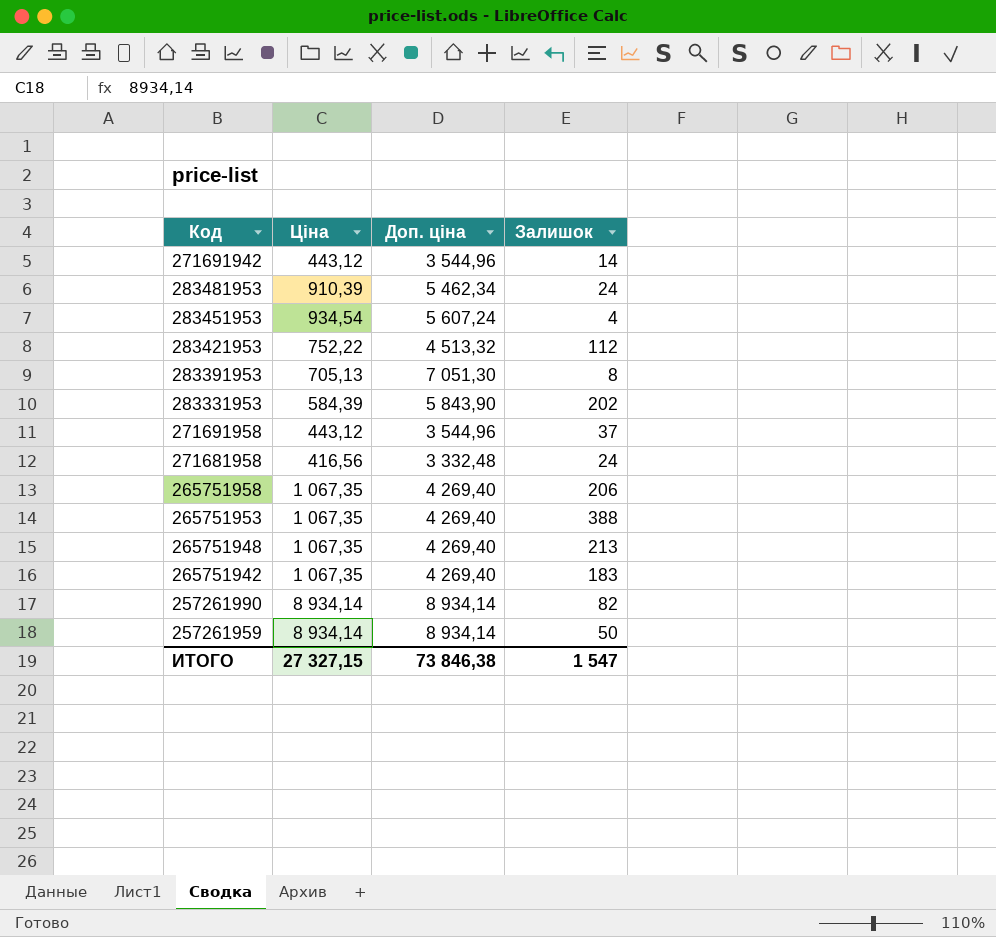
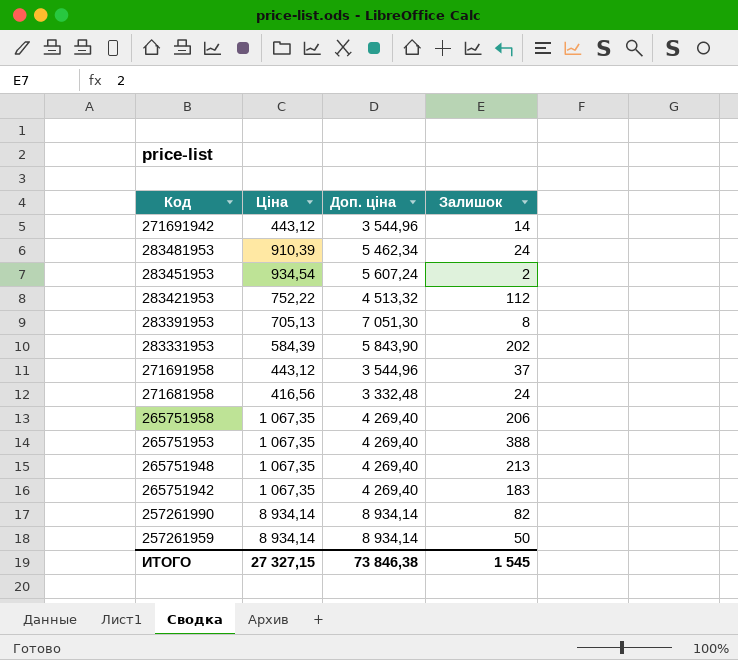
283451953 | Залишок: 4 -> 2
ИТОГО | Залишок: 1 547 -> 1 545

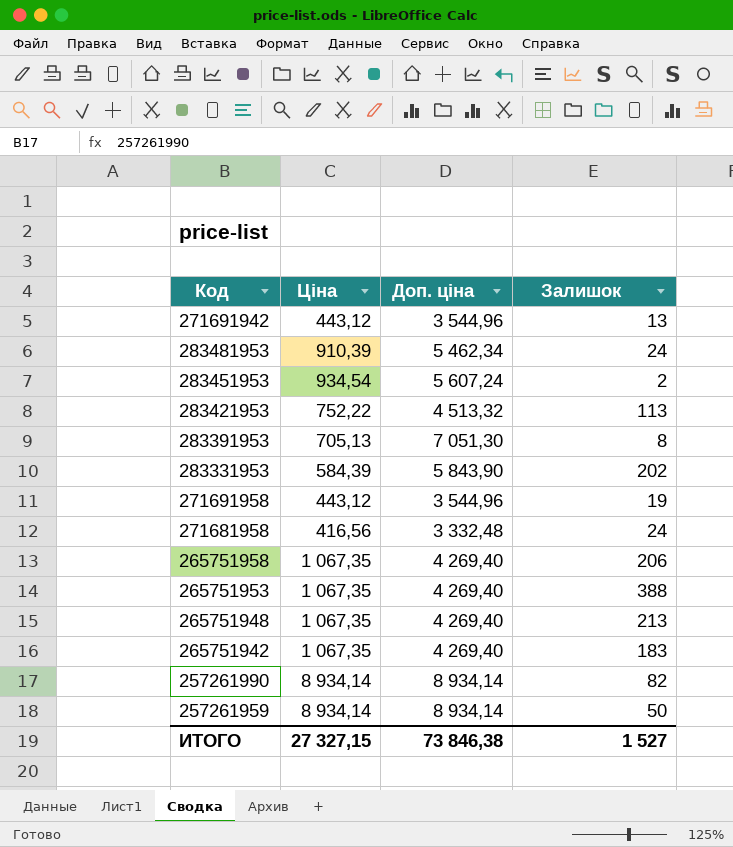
271691942 | Залишок: 14 -> 13
283421953 | Залишок: 112 -> 113
271691958 | Залишок: 37 -> 19
ИТОГО | Залишок: 1 545 -> 1 527

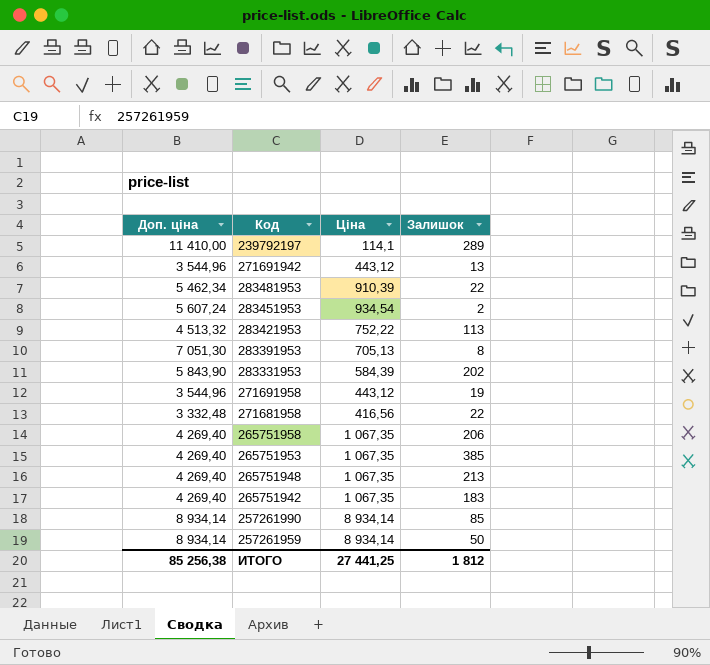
column Доп. ціна | position: 3 -> 1
row 239792197: none -> 11 410,00 | 114,1 | 289
283481953 | Залишок: 24 -> 22
271681958 | Залишок: 24 -> 22
265751953 | Залишок: 388 -> 385
257261990 | Залишок: 82 -> 85
ИТОГО | Доп. ціна: 73 846,38 -> 85 256,38
ИТОГО | Ціна: 27 327,15 -> 27 441,25
ИТОГО | Залишок: 1 527 -> 1 812

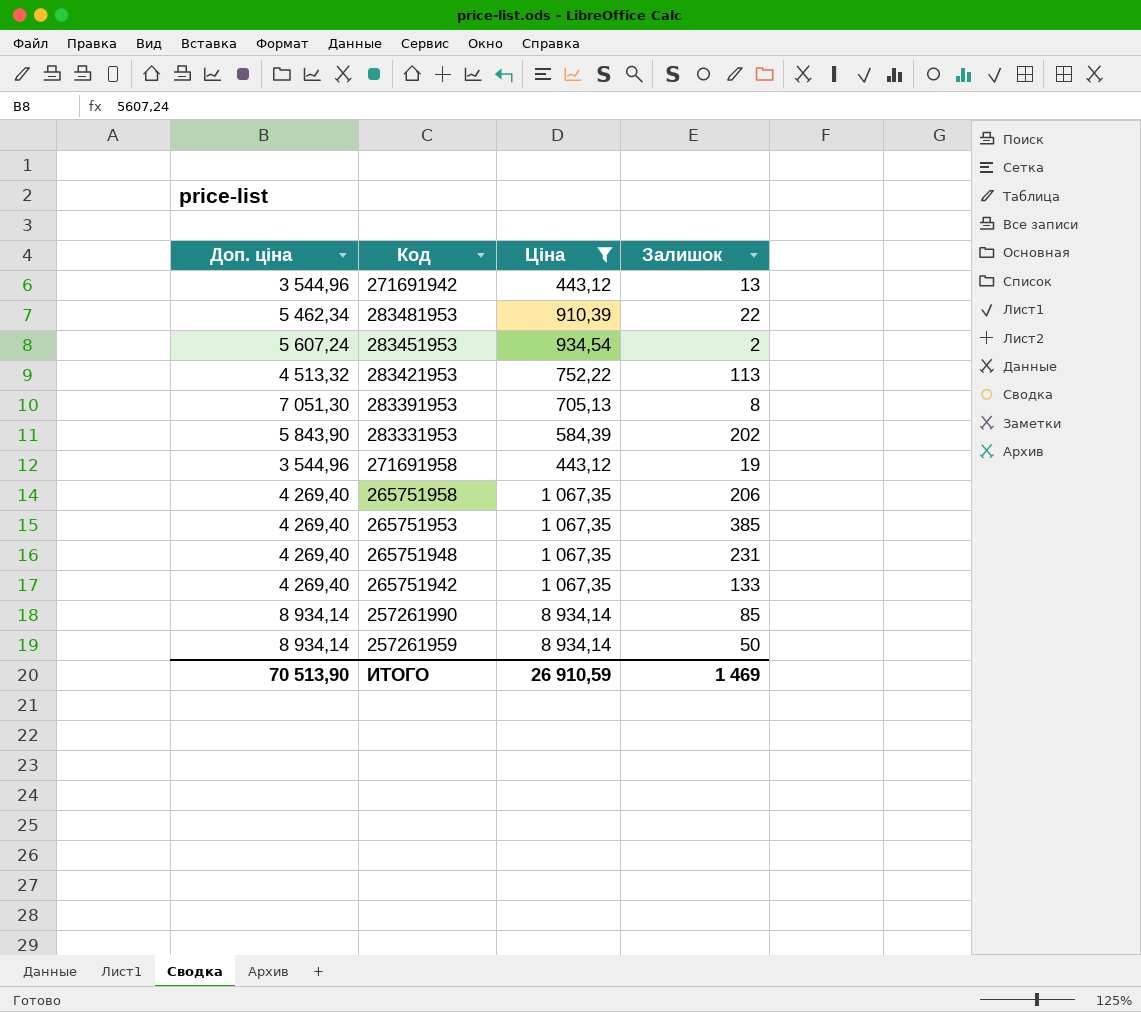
filter: none -> Ціна >= 443,12
265751948 | Залишок: 213 -> 231
265751942 | Залишок: 183 -> 133
ИТОГО | Доп. ціна: 85 256,38 -> 70 513,90
ИТОГО | Ціна: 27 441,25 -> 26 910,59
ИТОГО | Залишок: 1 812 -> 1 469

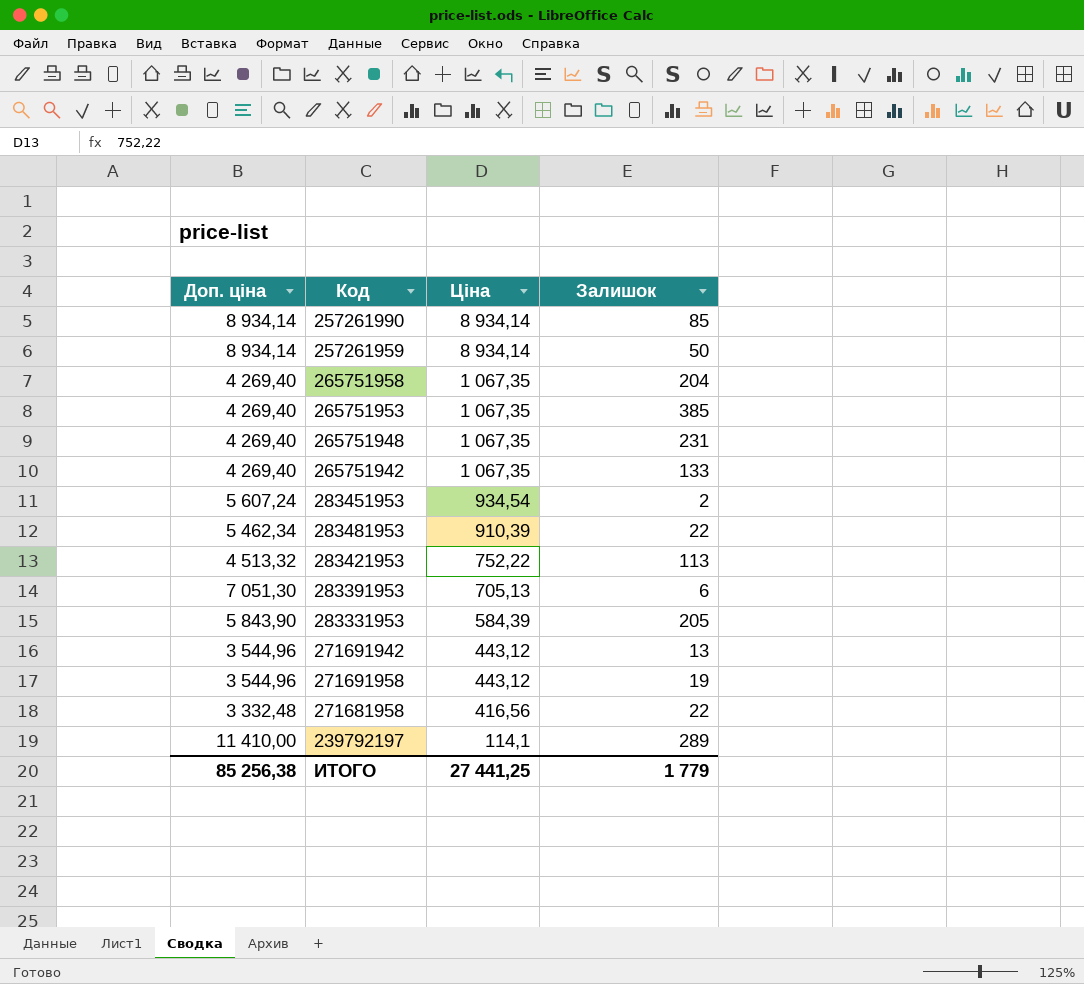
filter: Ціна >= 443,12 -> none
row order: none -> Ціна descending
265751958 | Залишок: 206 -> 204
283391953 | Залишок: 8 -> 6
283331953 | Залишок: 202 -> 205
ИТОГО | Доп. ціна: 70 513,90 -> 85 256,38
ИТОГО | Ціна: 26 910,59 -> 27 441,25
ИТОГО | Залишок: 1 469 -> 1 779

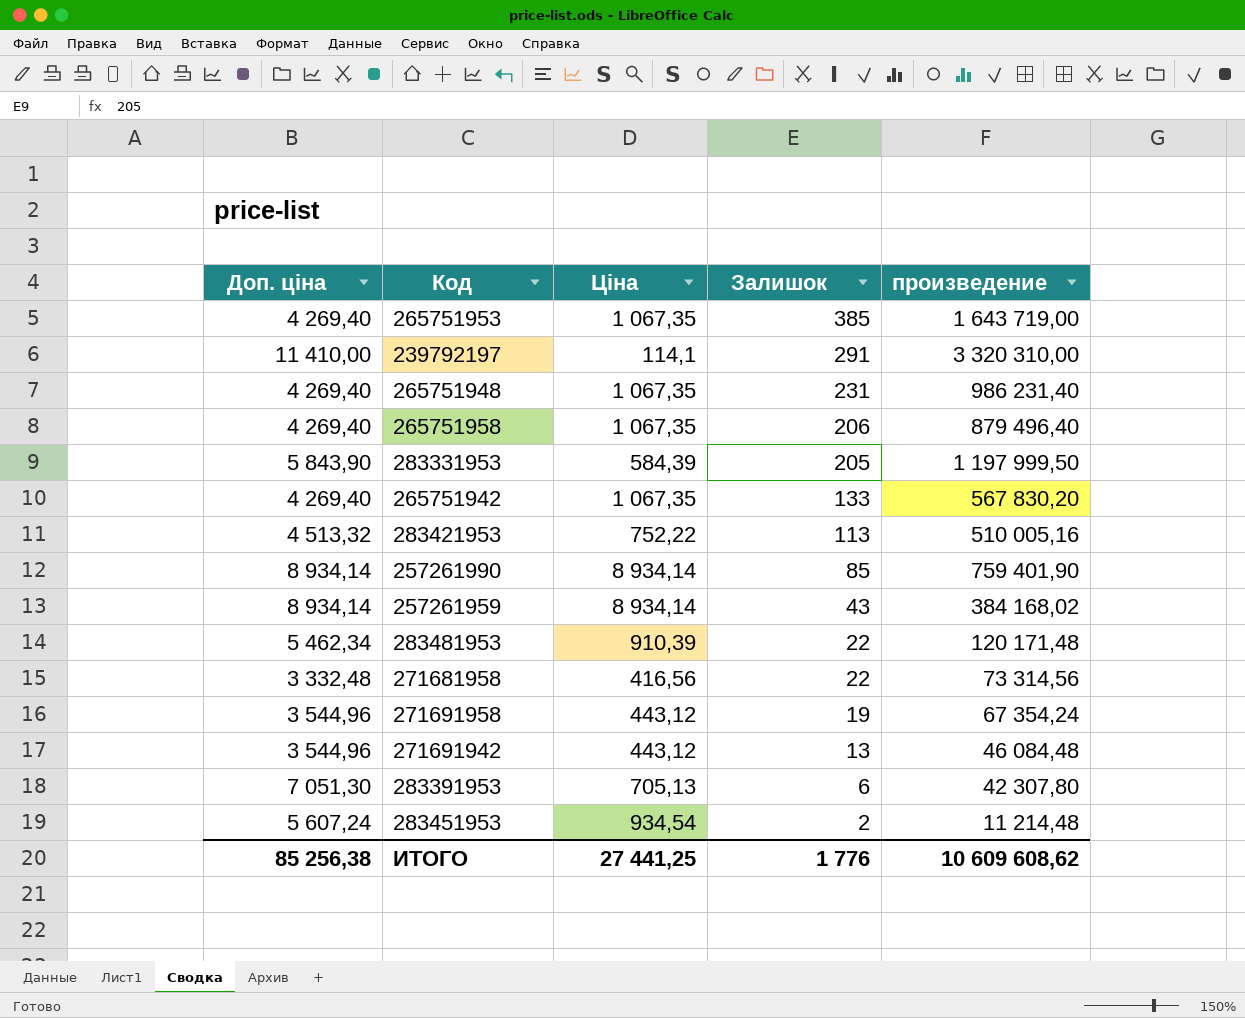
row order: Ціна descending -> Залишок descending
column произведение | formula: none -> [Доп. ціна] * [Залишок]
239792197 | Залишок: 289 -> 291
265751958 | Залишок: 204 -> 206
257261959 | Залишок: 50 -> 43
ИТОГО | Залишок: 1 779 -> 1 776

